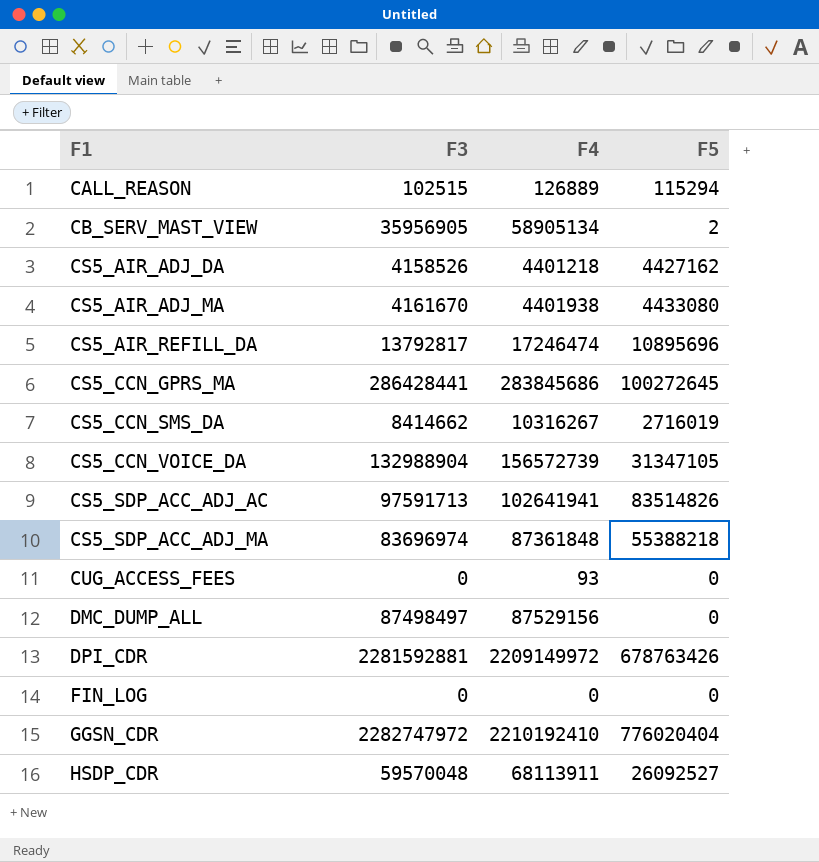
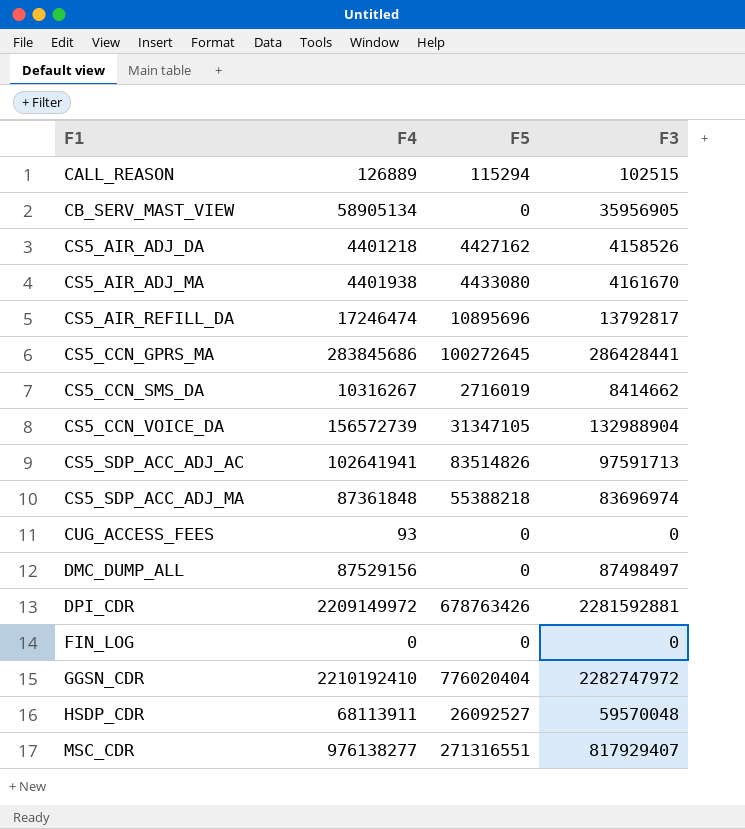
column F3 | position: 2 -> 4
CB_SERV_MAST_VIEW | F5: 2 -> 0
row MSC_CDR: none -> 976138277 | 271316551 | 817929407

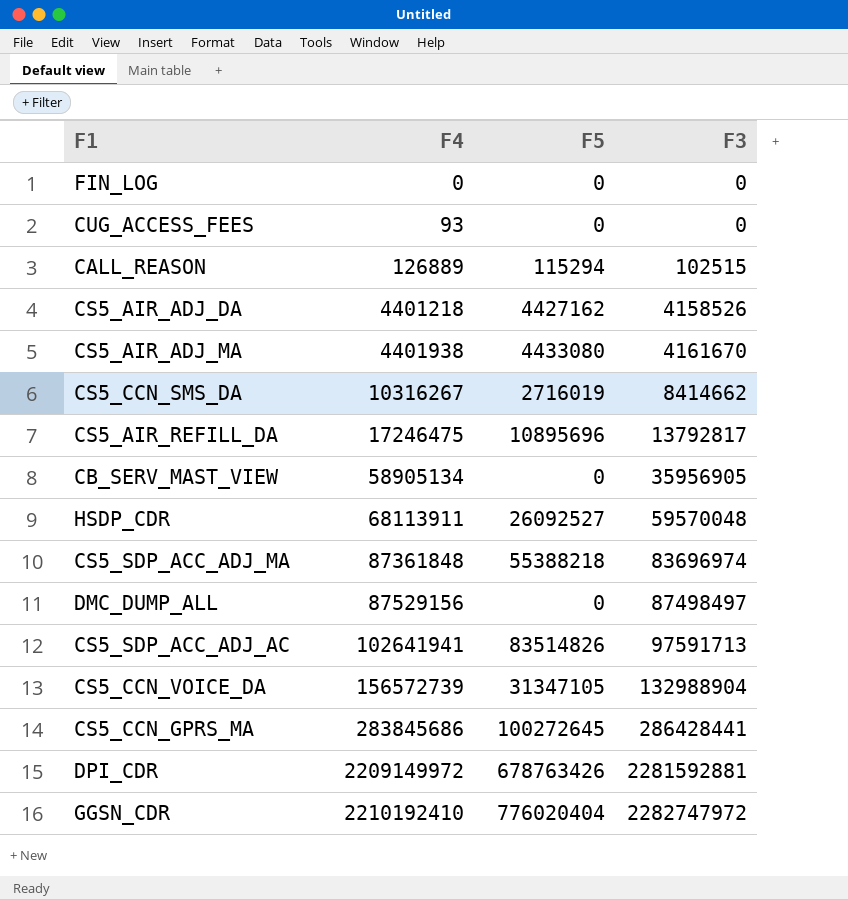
row order: F1 ascending -> F4 ascending
row MSC_CDR: 976138277 | 271316551 | 817929407 -> none
CS5_AIR_REFILL_DA | F4: 17246474 -> 17246475

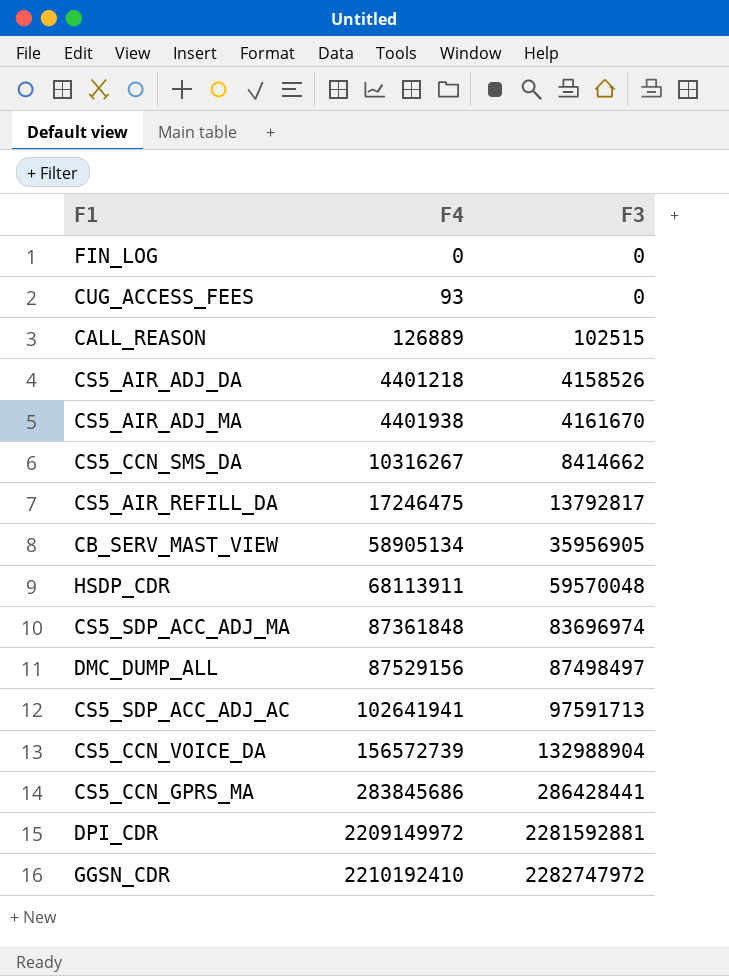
column F5 | position: 3 -> none

